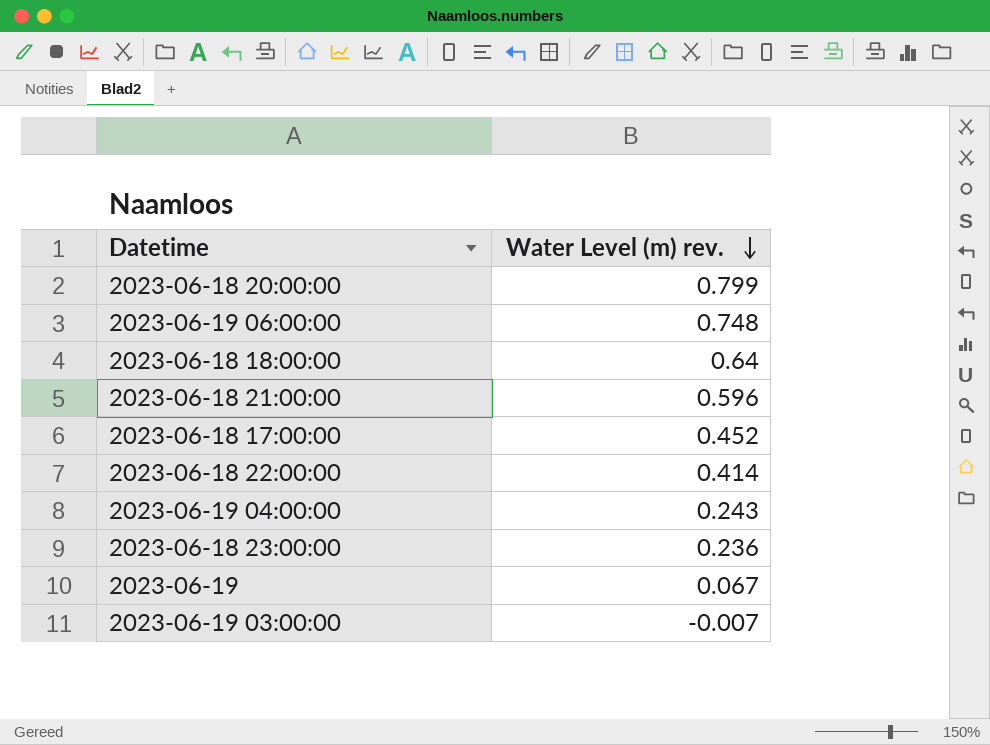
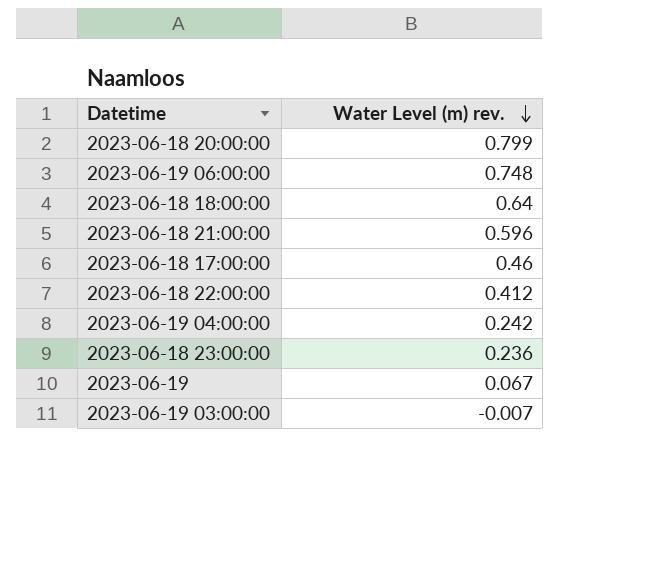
2023-06-18 17:00:00 | Water Level (m) rev.: 0.452 -> 0.46
2023-06-18 22:00:00 | Water Level (m) rev.: 0.414 -> 0.412
2023-06-19 04:00:00 | Water Level (m) rev.: 0.243 -> 0.242

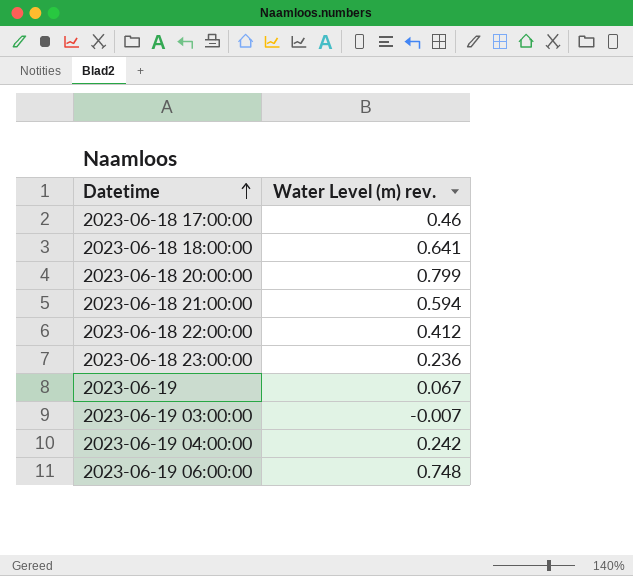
row order: Water Level (m) rev. descending -> Datetime ascending
2023-06-18 18:00:00 | Water Level (m) rev.: 0.64 -> 0.641
2023-06-18 21:00:00 | Water Level (m) rev.: 0.596 -> 0.594

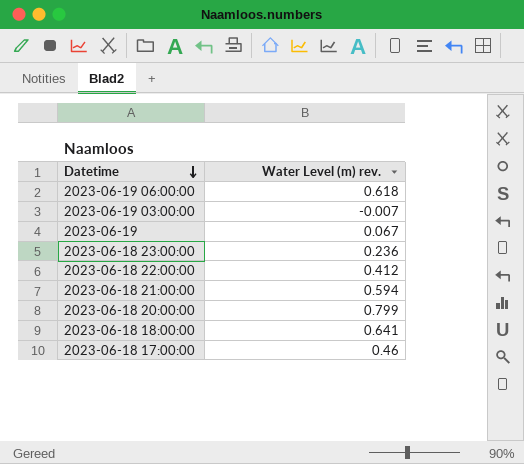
row order: Datetime ascending -> Datetime descending
row 2023-06-19 04:00:00: 0.242 -> none
2023-06-19 06:00:00 | Water Level (m) rev.: 0.748 -> 0.618

